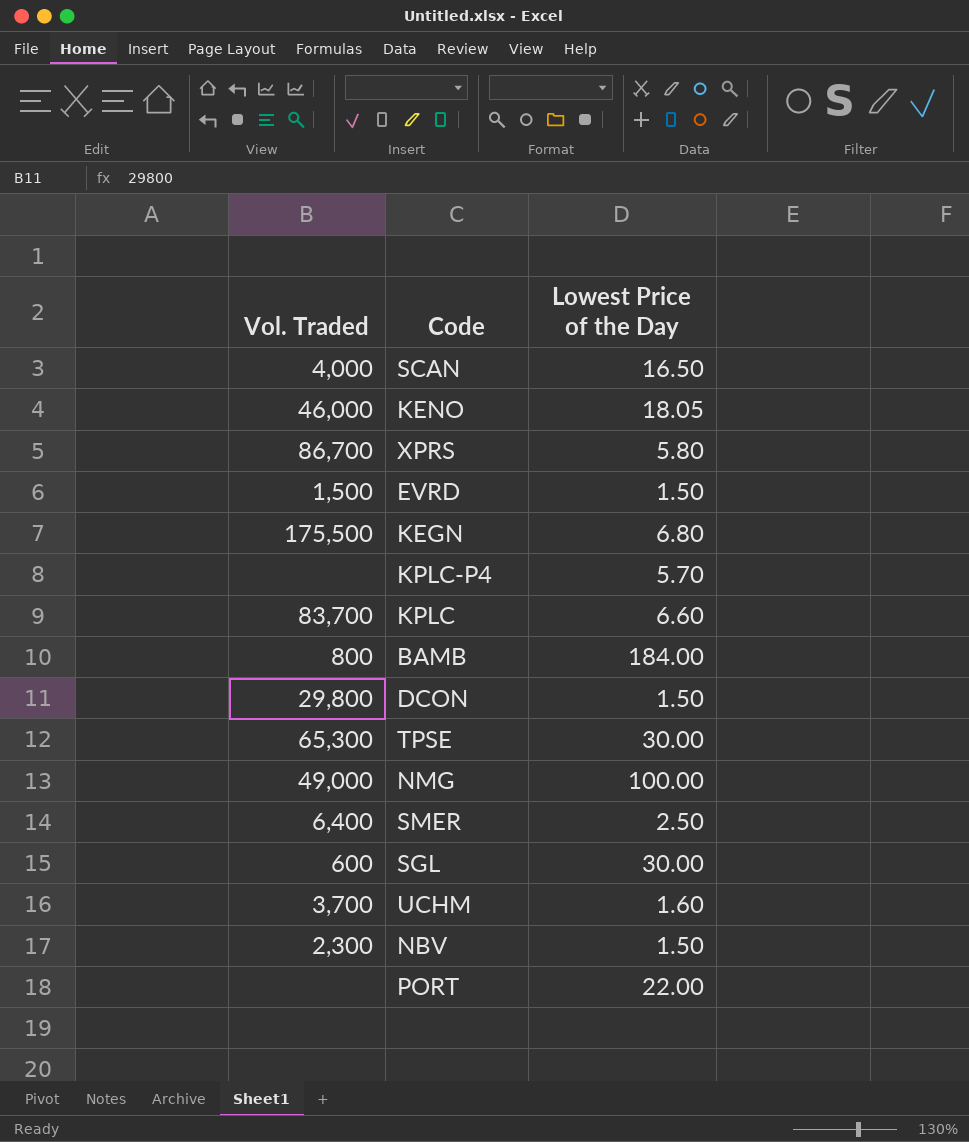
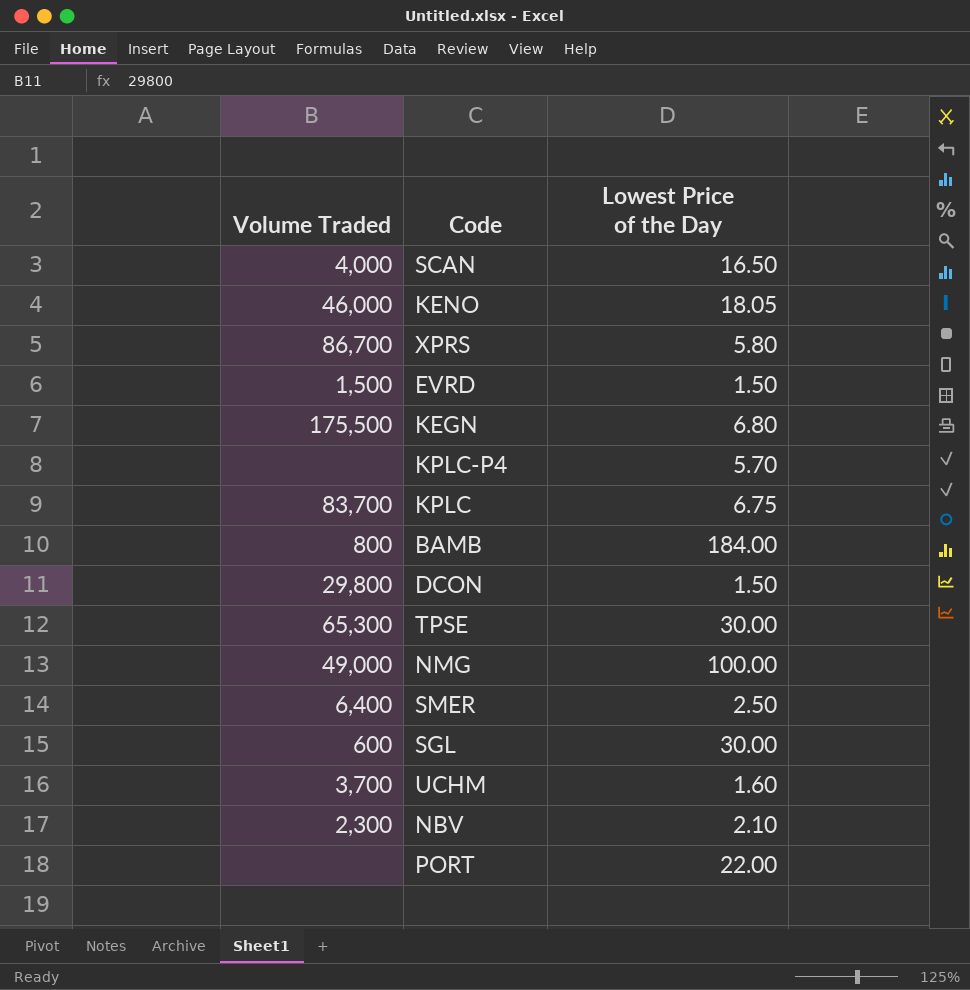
column name: Vol. Traded -> Volume Traded
KPLC | Lowest Price of the Day: 6.60 -> 6.75
NBV | Lowest Price of the Day: 1.50 -> 2.10

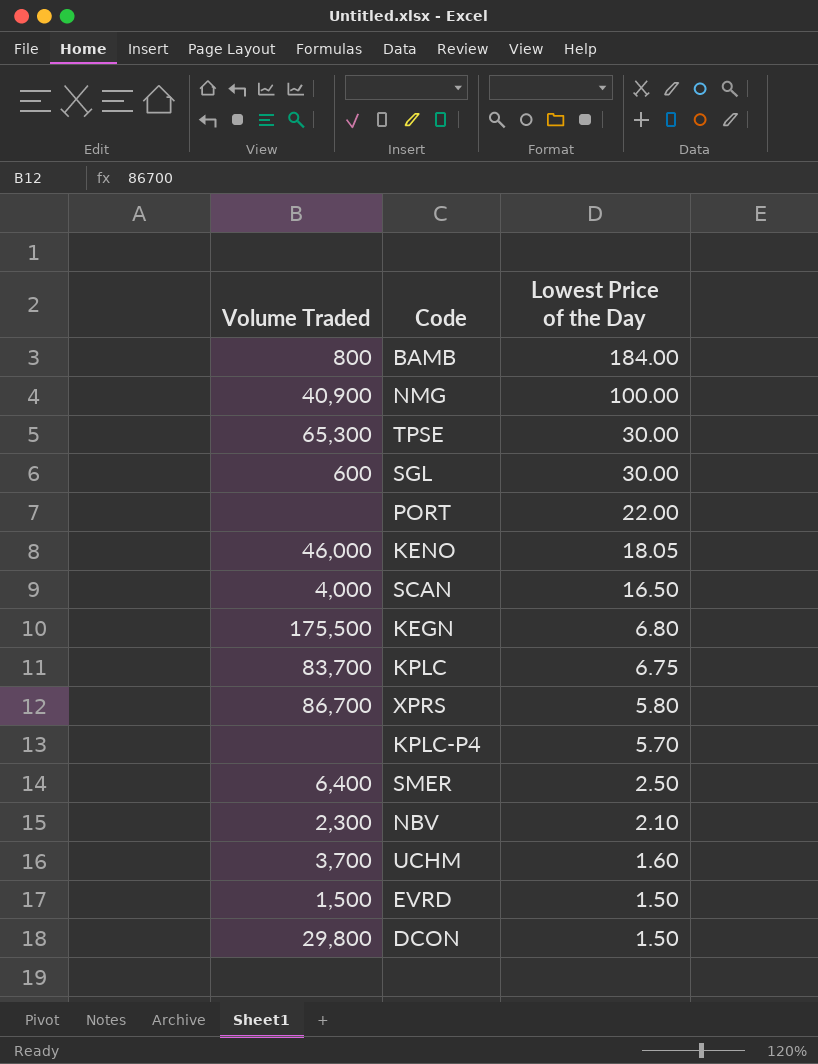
row order: none -> Lowest Price of the Day descending
NMG | Volume Traded: 49,000 -> 40,900

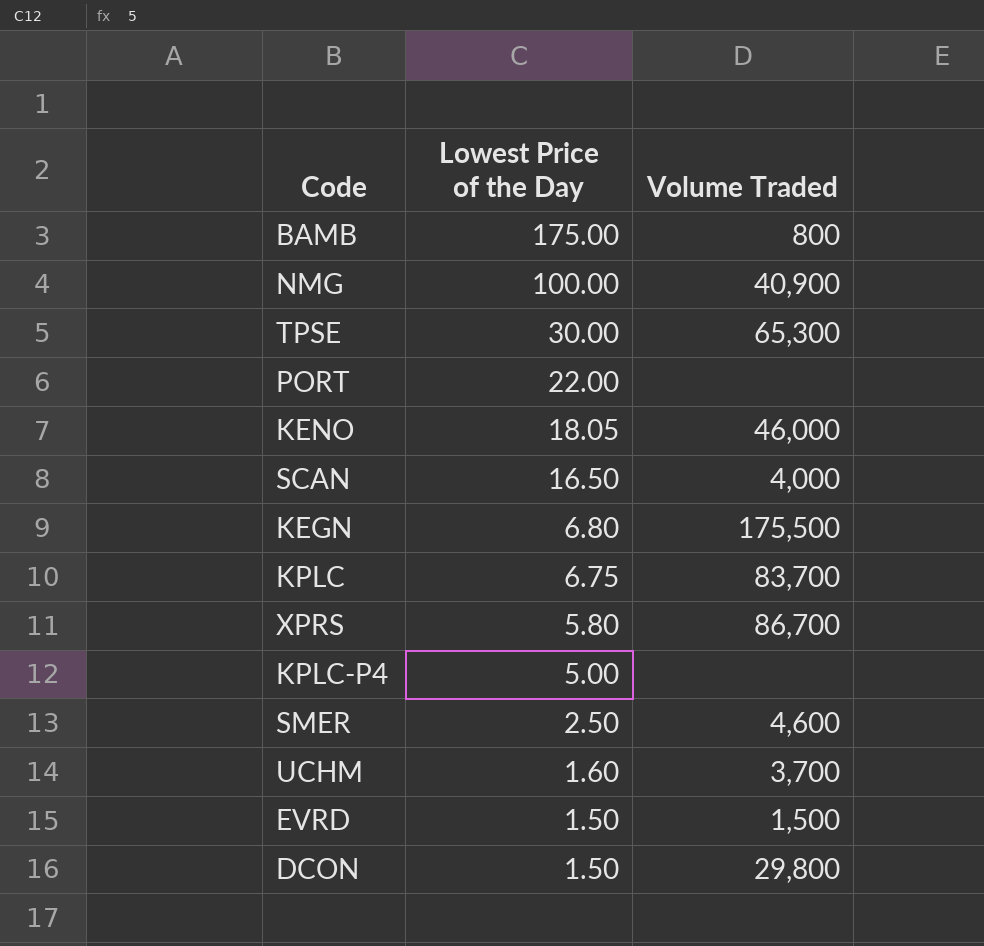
column Volume Traded | position: 1 -> 3
row SGL: 600 | 30.00 -> none
row NBV: 2,300 | 2.10 -> none
BAMB | Lowest Price of the Day: 184.00 -> 175.00
KPLC-P4 | Lowest Price of the Day: 5.70 -> 5.00
SMER | Volume Traded: 6,400 -> 4,600

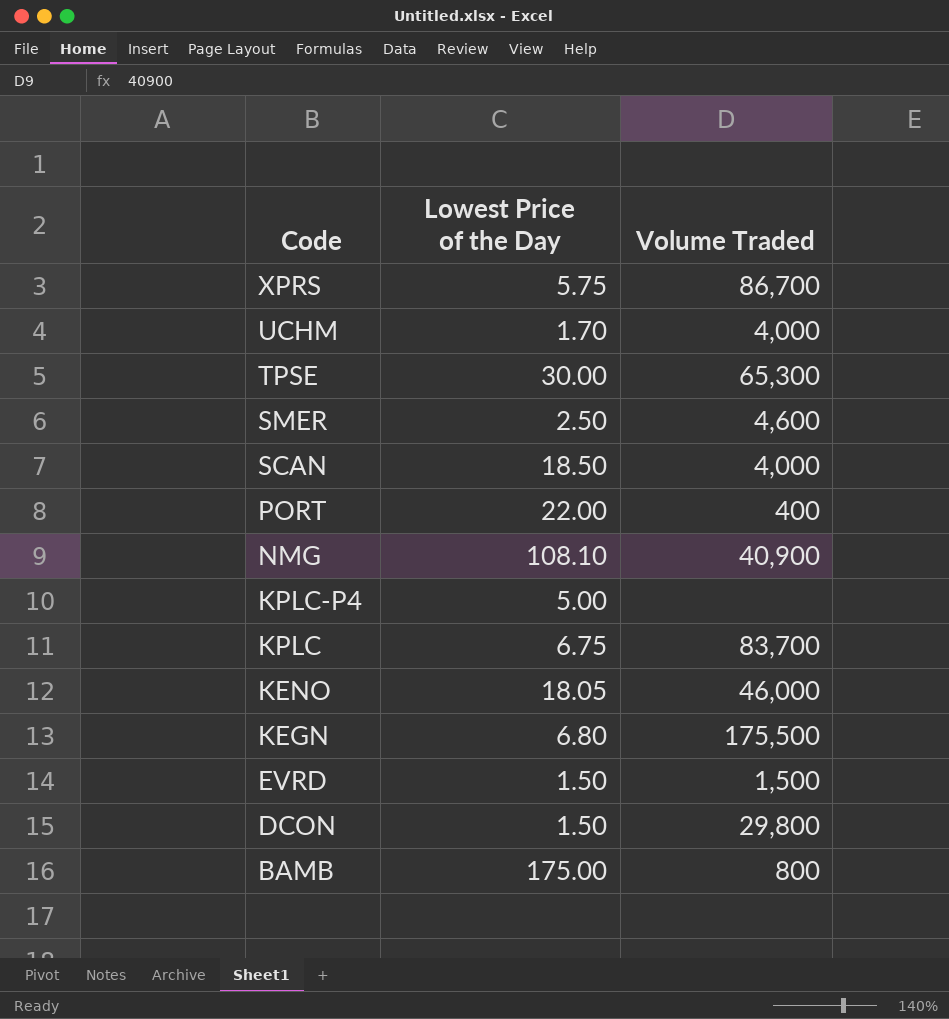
row order: Lowest Price of the Day descending -> Code descending
XPRS | Lowest Price of the Day: 5.80 -> 5.75
UCHM | Lowest Price of the Day: 1.60 -> 1.70
UCHM | Volume Traded: 3,700 -> 4,000
SCAN | Lowest Price of the Day: 16.50 -> 18.50
PORT | Volume Traded: none -> 400
NMG | Lowest Price of the Day: 100.00 -> 108.10

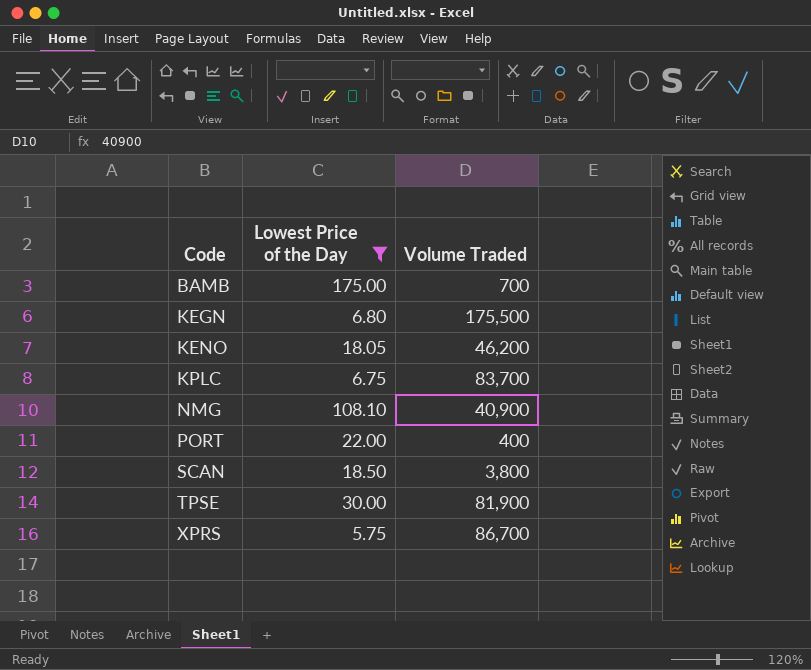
filter: none -> Lowest Price of the Day >= 5.75
row order: Code descending -> Code ascending
BAMB | Volume Traded: 800 -> 700
KENO | Volume Traded: 46,000 -> 46,200
SCAN | Volume Traded: 4,000 -> 3,800
TPSE | Volume Traded: 65,300 -> 81,900

